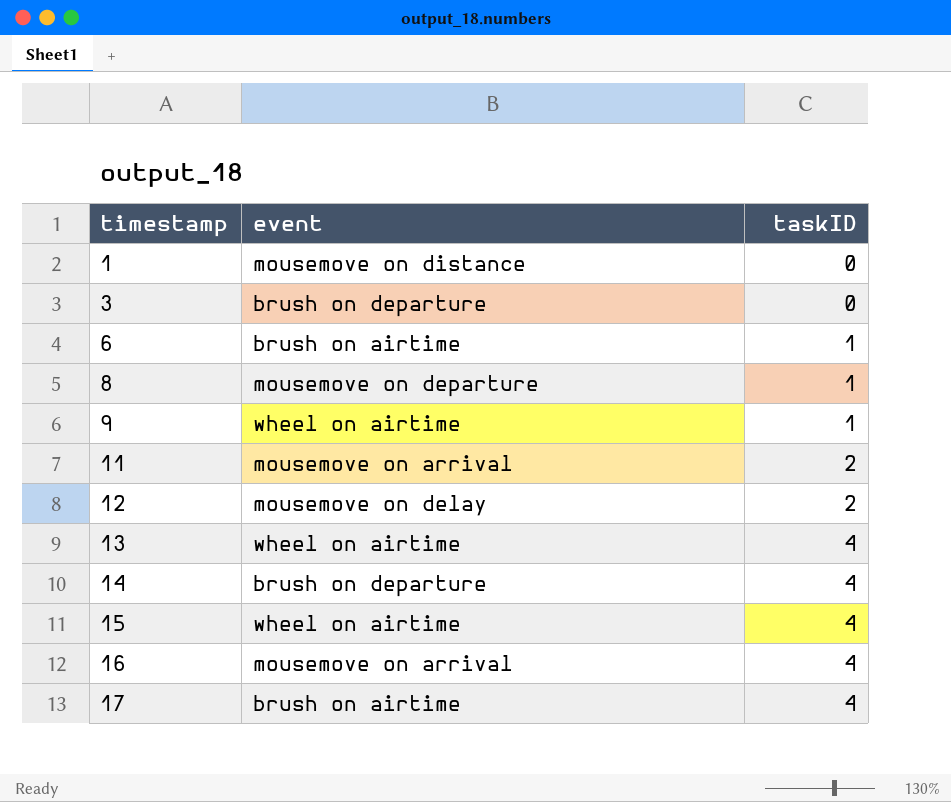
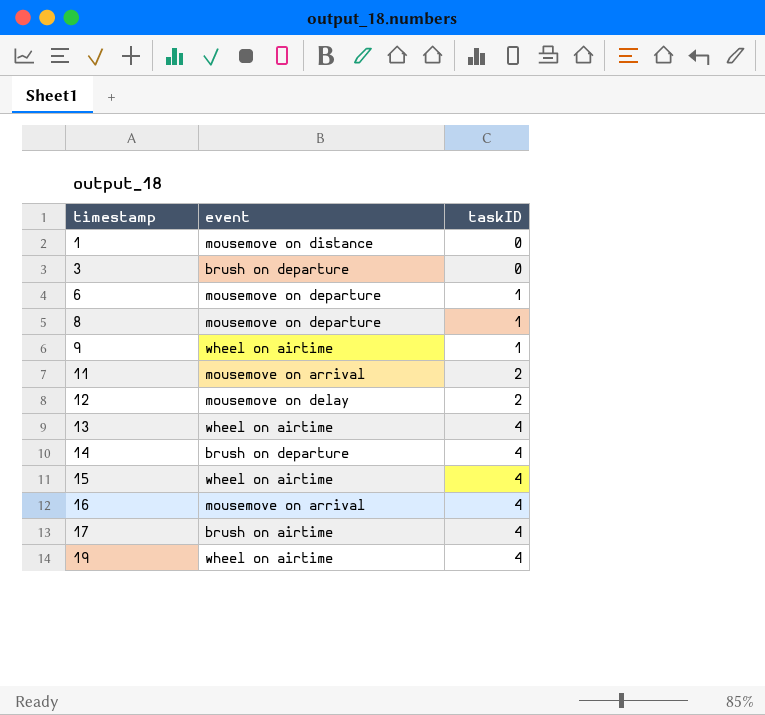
6 | event: brush on airtime -> mousemove on departure
row 19: none -> wheel on airtime | 4

